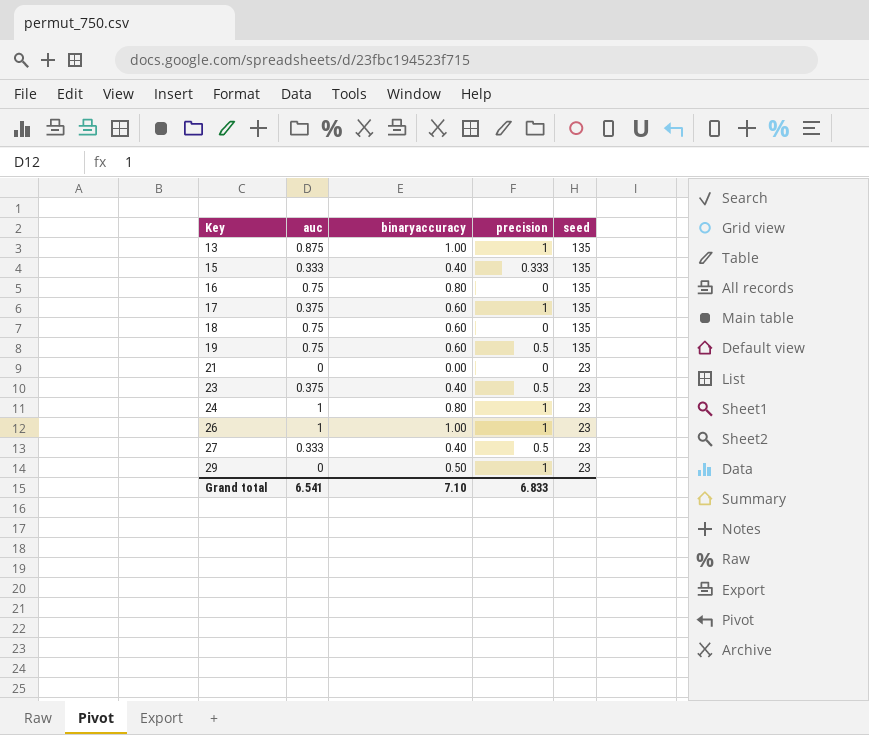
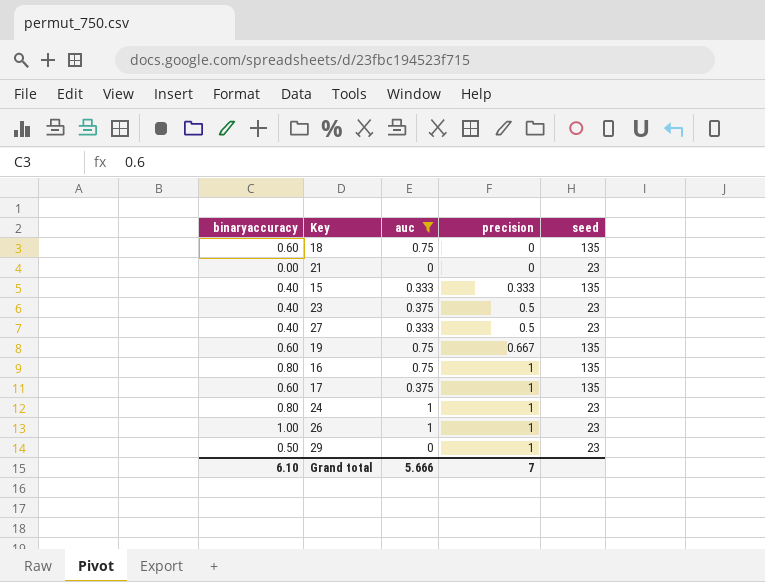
filter: none -> auc != 0.875
row order: Key ascending -> precision ascending
column binaryaccuracy | position: 3 -> 1
19 | precision: 0.5 -> 0.667
16 | precision: 0 -> 1
Grand total | binaryaccuracy: 7.10 -> 6.10
Grand total | auc: 6.541 -> 5.666
Grand total | precision: 6.833 -> 7

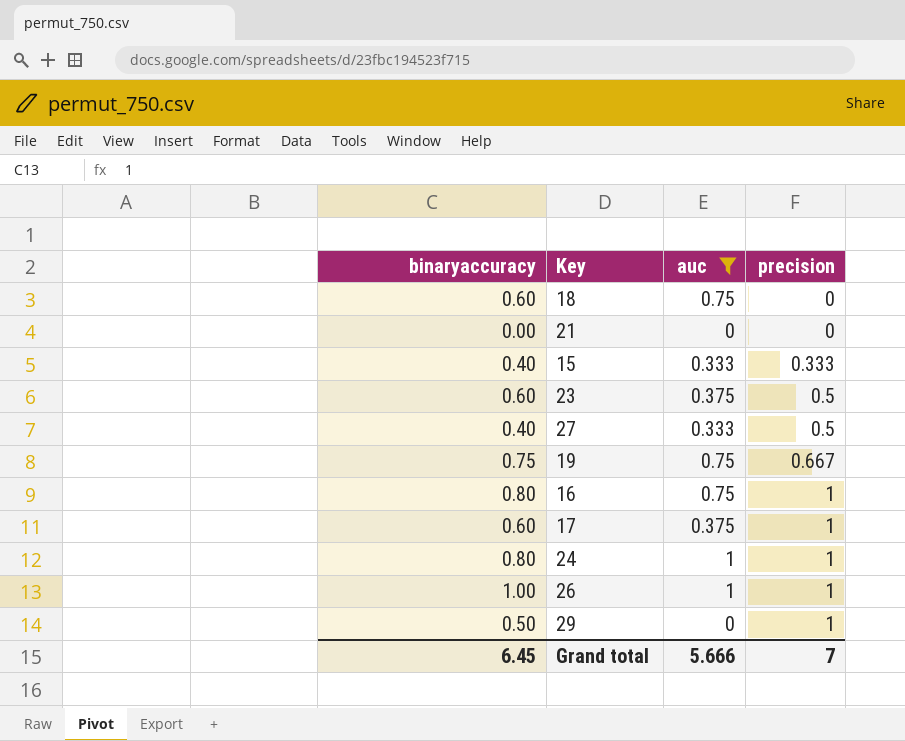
column seed | position: 5 -> none
23 | binaryaccuracy: 0.40 -> 0.60
19 | binaryaccuracy: 0.60 -> 0.75
Grand total | binaryaccuracy: 6.10 -> 6.45

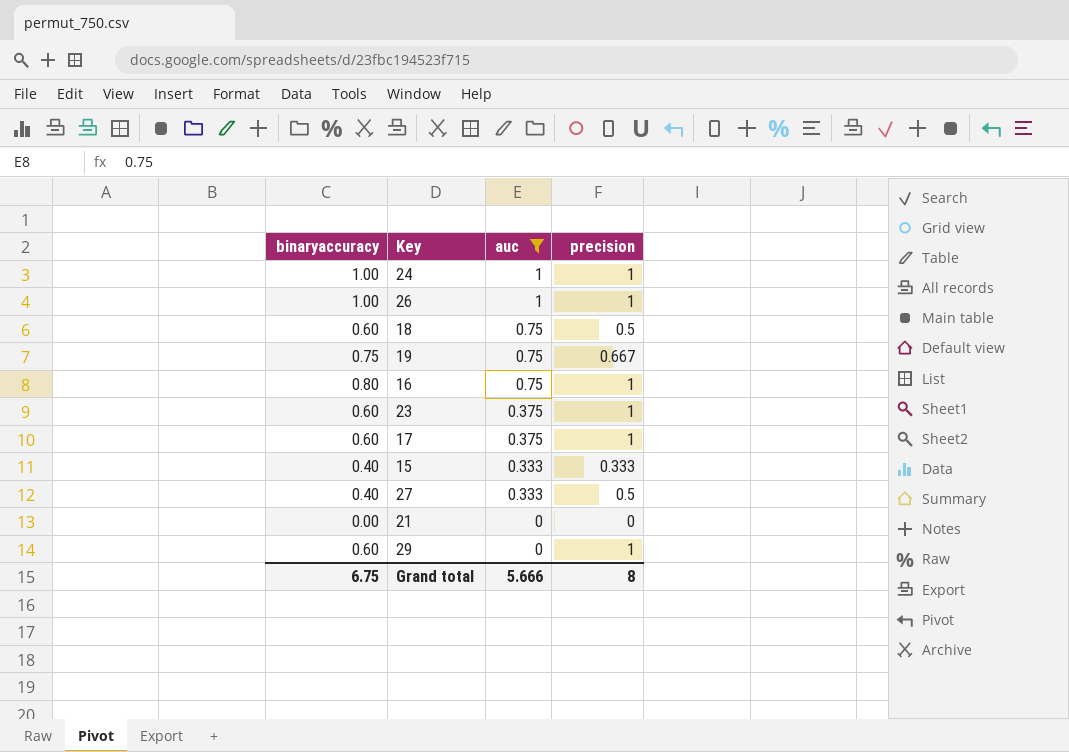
row order: precision ascending -> auc descending
24 | binaryaccuracy: 0.80 -> 1.00
18 | precision: 0 -> 0.5
23 | precision: 0.5 -> 1
29 | binaryaccuracy: 0.50 -> 0.60
Grand total | binaryaccuracy: 6.45 -> 6.75
Grand total | precision: 7 -> 8

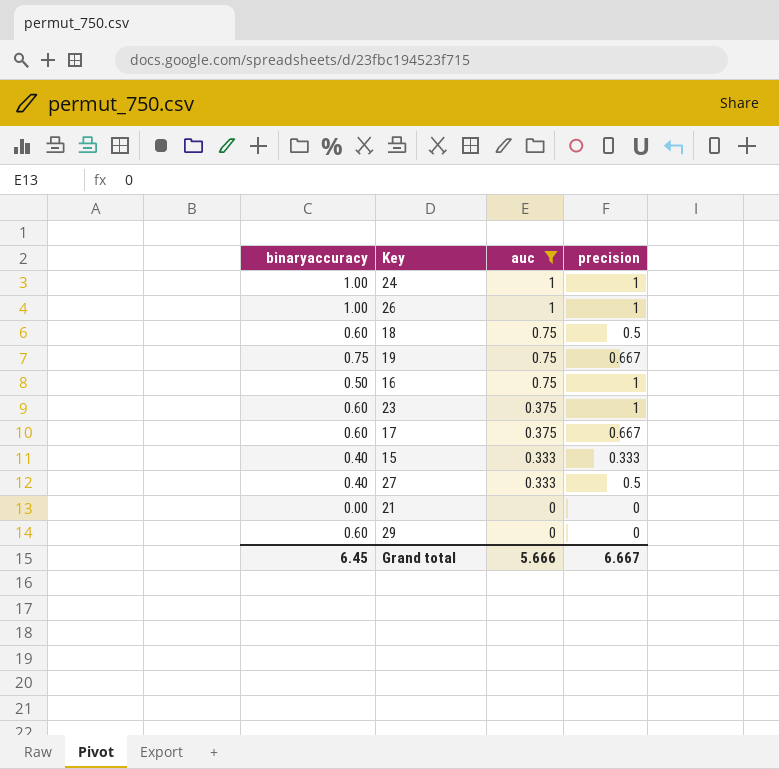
16 | binaryaccuracy: 0.80 -> 0.50
17 | precision: 1 -> 0.667
29 | precision: 1 -> 0
Grand total | binaryaccuracy: 6.75 -> 6.45
Grand total | precision: 8 -> 6.667

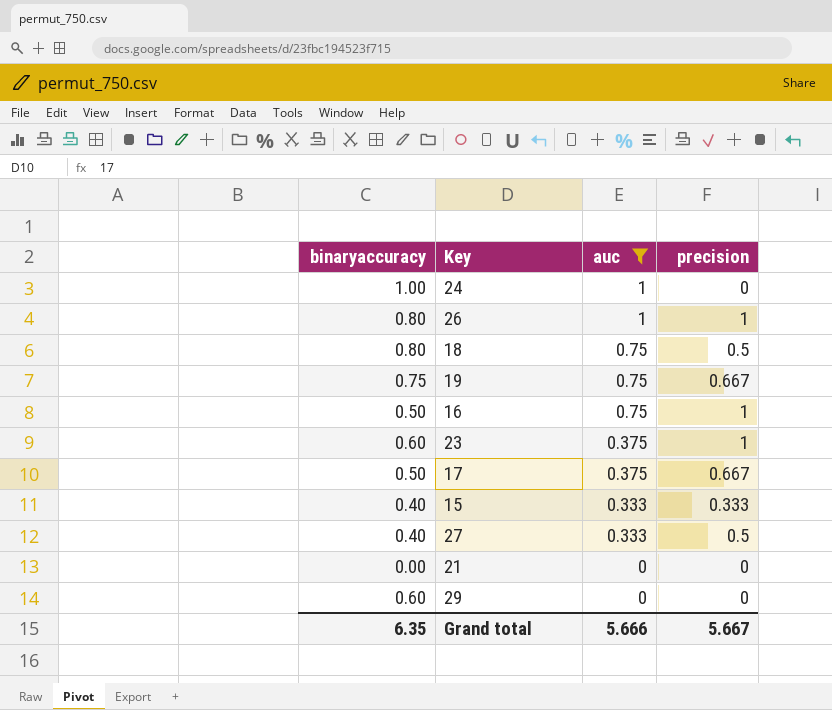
24 | precision: 1 -> 0
26 | binaryaccuracy: 1.00 -> 0.80
18 | binaryaccuracy: 0.60 -> 0.80
17 | binaryaccuracy: 0.60 -> 0.50
Grand total | binaryaccuracy: 6.45 -> 6.35
Grand total | precision: 6.667 -> 5.667

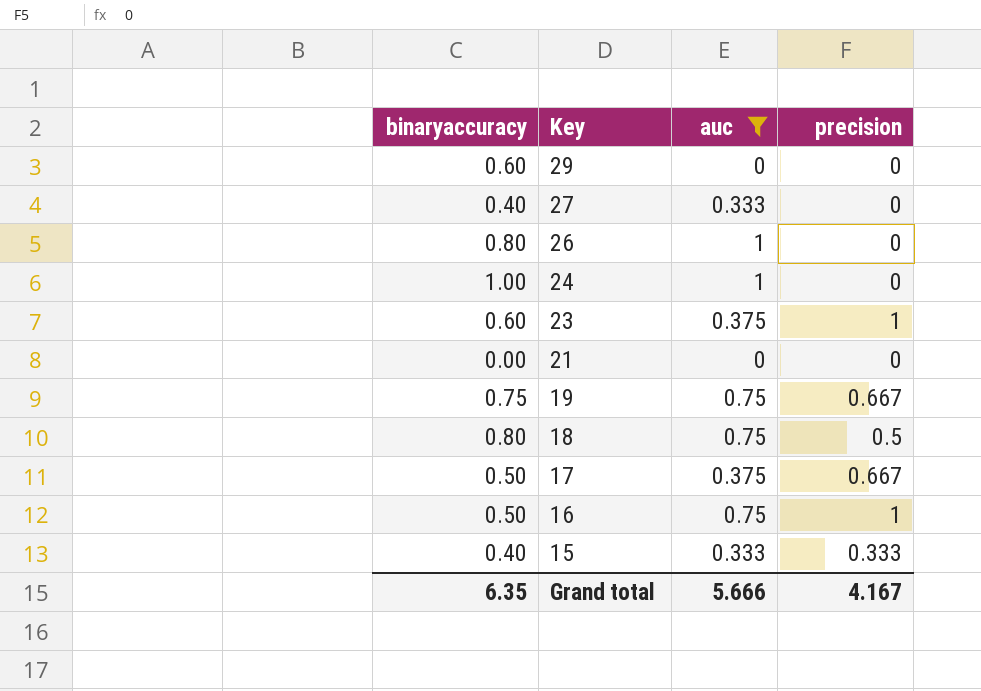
row order: auc descending -> Key descending
27 | precision: 0.5 -> 0
26 | precision: 1 -> 0
Grand total | precision: 5.667 -> 4.167

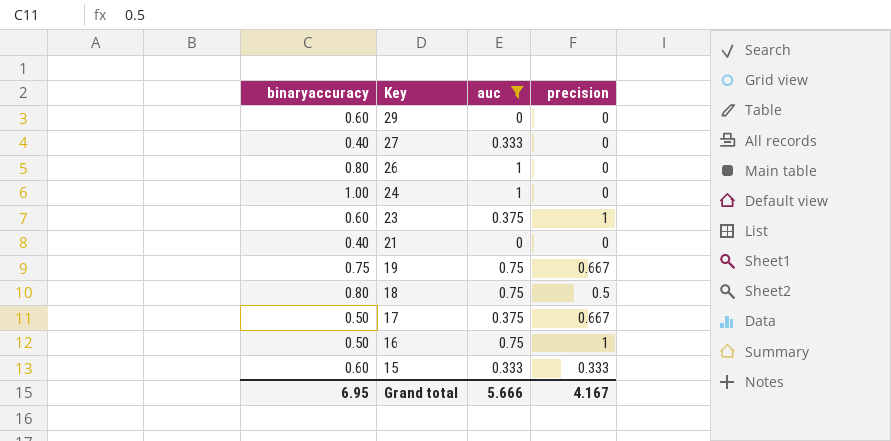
21 | binaryaccuracy: 0.00 -> 0.40
15 | binaryaccuracy: 0.40 -> 0.60
Grand total | binaryaccuracy: 6.35 -> 6.95

